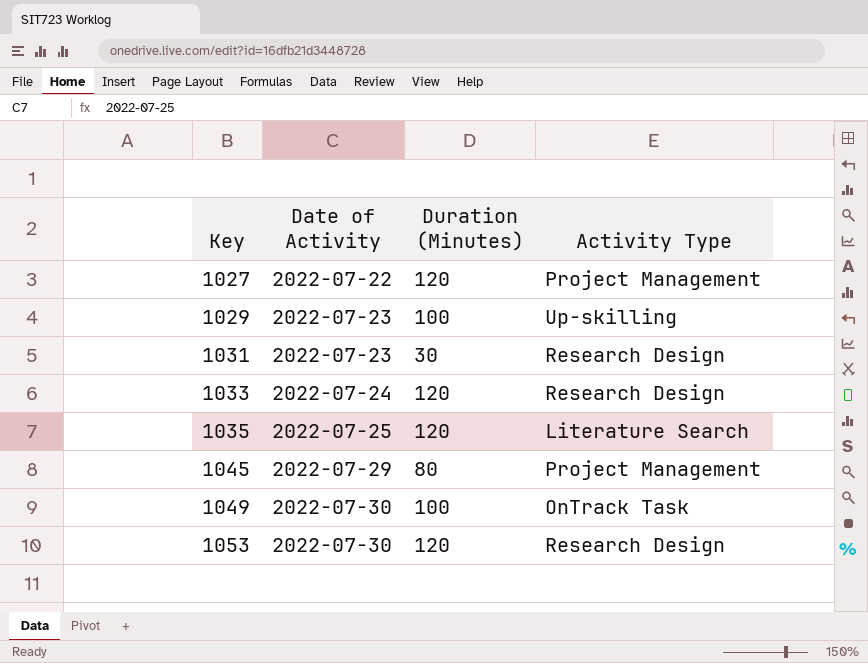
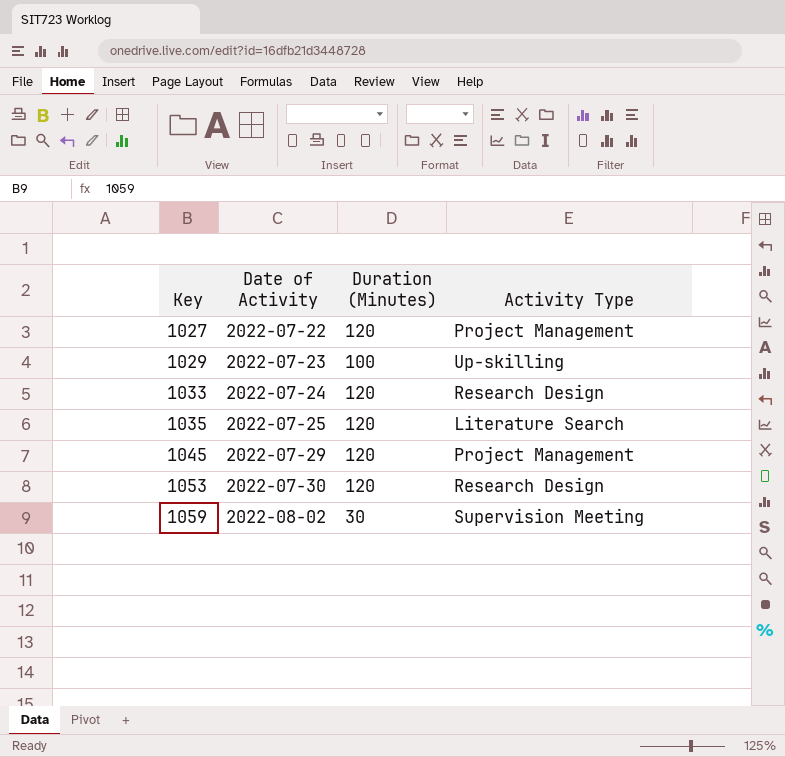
row 1031: 2022-07-23 | 30 | Research Design -> none
row 1049: 2022-07-30 | 100 | OnTrack Task -> none
1045 | Duration (Minutes): 80 -> 120
row 1059: none -> 2022-08-02 | 30 | Supervision Meeting

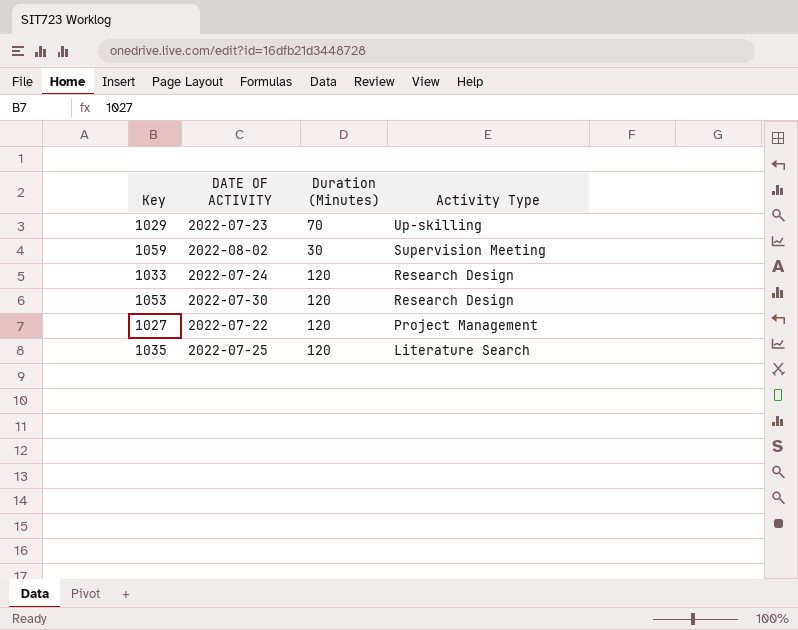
row order: Key ascending -> Activity Type descending
column name: Date of Activity -> DATE OF ACTIVITY
row 1045: 2022-07-29 | 120 | Project Management -> none
1029 | Duration (Minutes): 100 -> 70

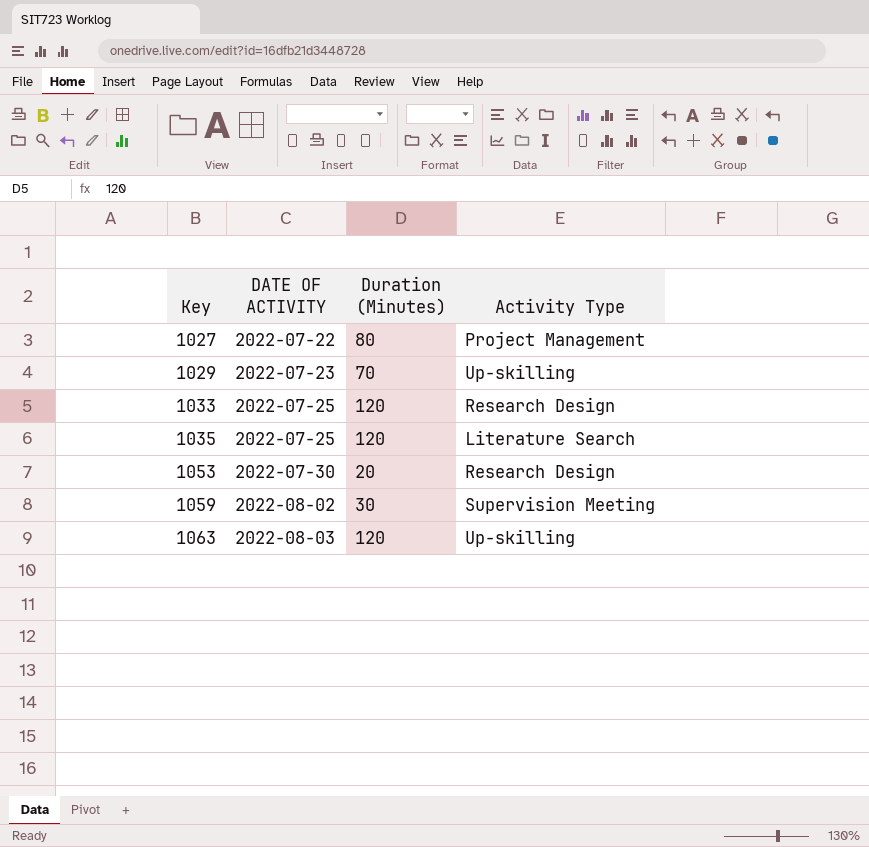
row order: Activity Type descending -> Key ascending
1027 | Duration (Minutes): 120 -> 80
1033 | DATE OF ACTIVITY: 2022-07-24 -> 2022-07-25
1053 | Duration (Minutes): 120 -> 20
row 1063: none -> 2022-08-03 | 120 | Up-skilling

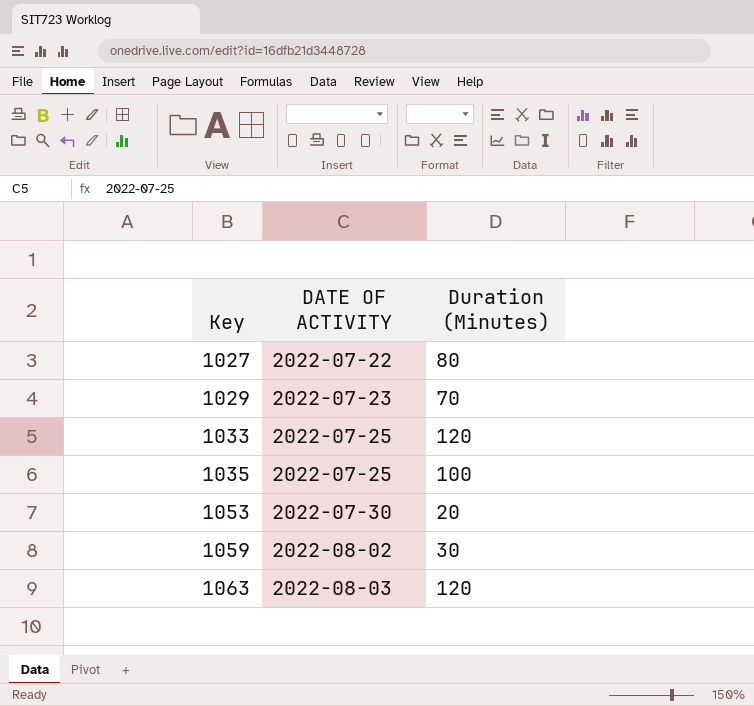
column Activity Type | position: 4 -> none
1035 | Duration (Minutes): 120 -> 100

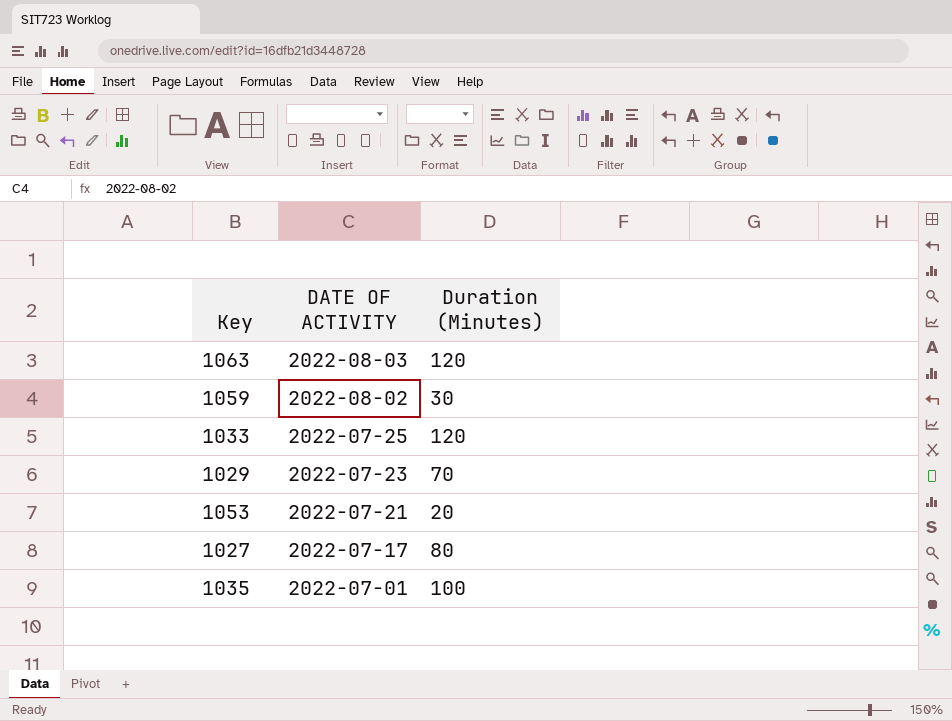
row order: Key ascending -> DATE OF ACTIVITY descending
1053 | DATE OF ACTIVITY: 2022-07-30 -> 2022-07-21
1027 | DATE OF ACTIVITY: 2022-07-22 -> 2022-07-17
1035 | DATE OF ACTIVITY: 2022-07-25 -> 2022-07-01

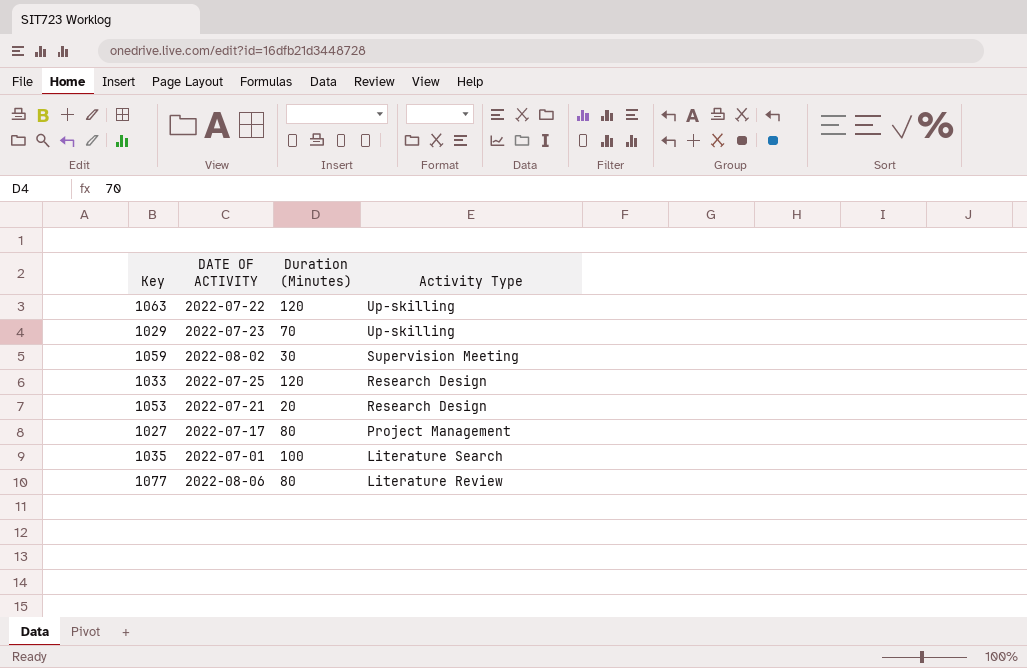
row order: DATE OF ACTIVITY descending -> Activity Type descending
column Activity Type | position: none -> 4
1063 | DATE OF ACTIVITY: 2022-08-03 -> 2022-07-22
row 1077: none -> 2022-08-06 | 80 | Literature Review

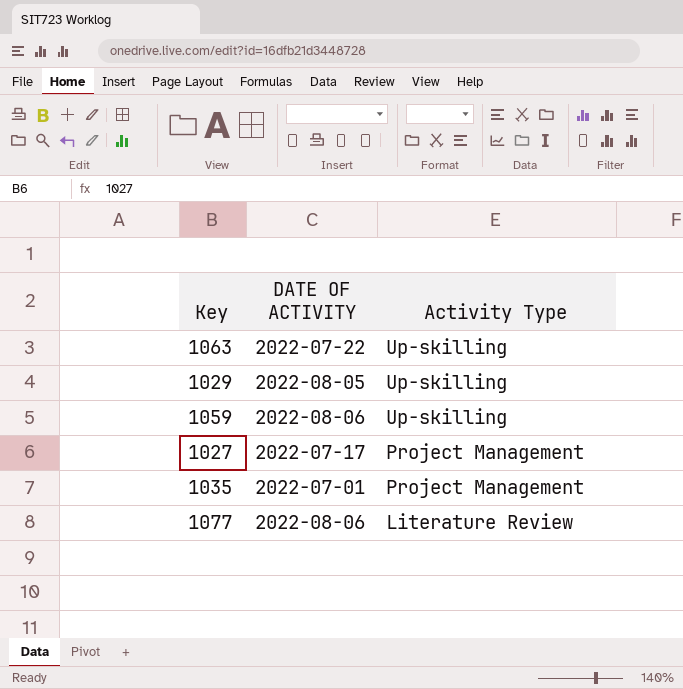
column Duration (Minutes) | position: 3 -> none
row 1033: 2022-07-25 | 120 | Research Design -> none
row 1053: 2022-07-21 | 20 | Research Design -> none
1029 | DATE OF ACTIVITY: 2022-07-23 -> 2022-08-05
1059 | DATE OF ACTIVITY: 2022-08-02 -> 2022-08-06
1059 | Activity Type: Supervision Meeting -> Up-skilling
1035 | Activity Type: Literature Search -> Project Management

